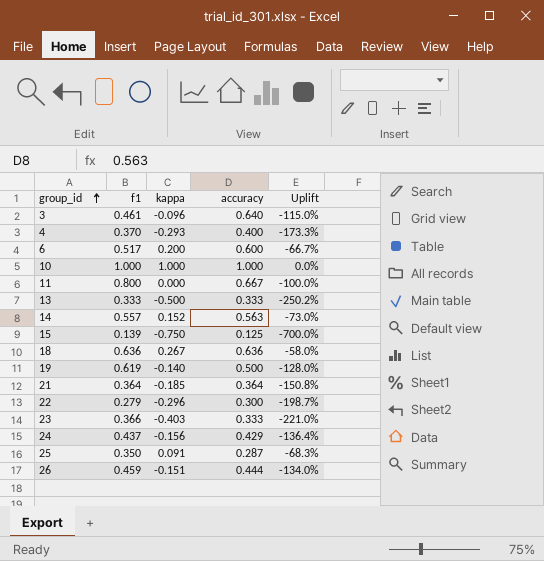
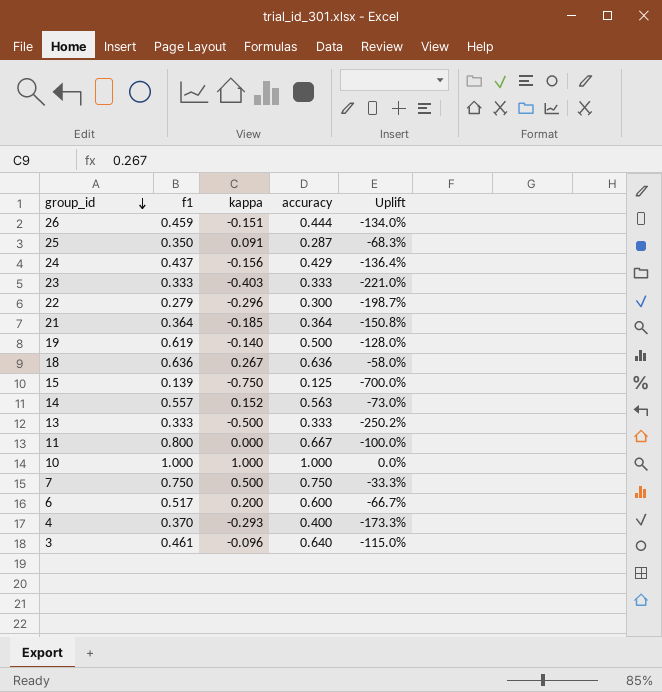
row order: group_id ascending -> group_id descending
23 | f1: 0.366 -> 0.333
row 7: none -> 0.750 | 0.500 | 0.750 | -33.3%

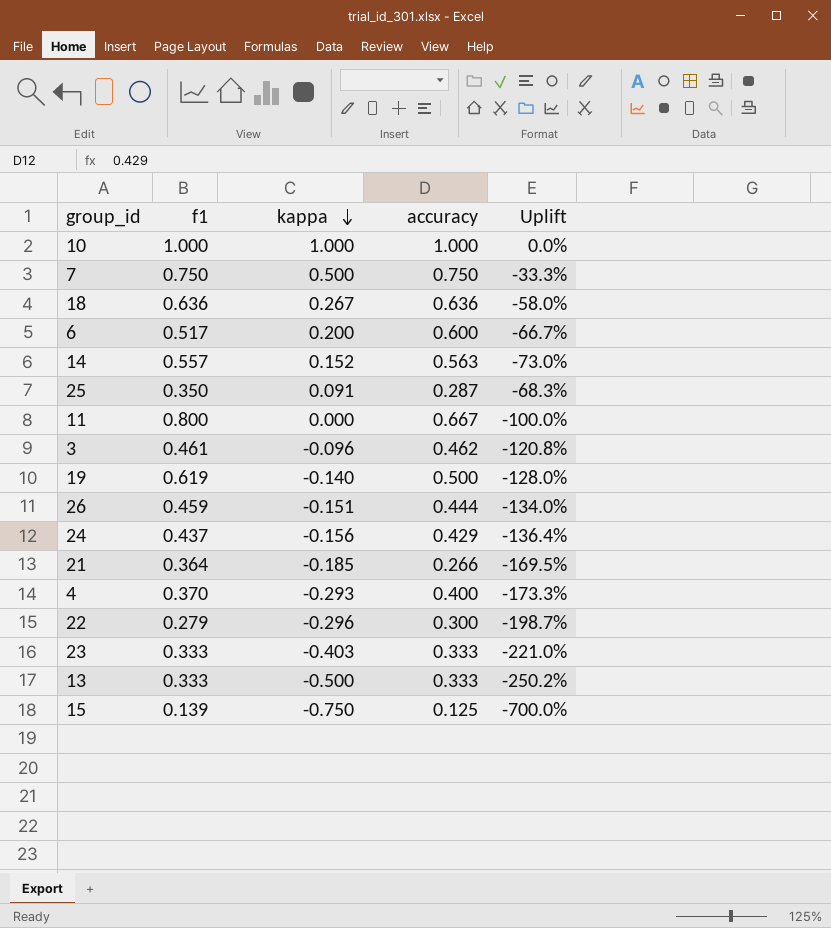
row order: group_id descending -> kappa descending
3 | accuracy: 0.640 -> 0.462
3 | Uplift: -115.0% -> -120.8%
21 | accuracy: 0.364 -> 0.266
21 | Uplift: -150.8% -> -169.5%

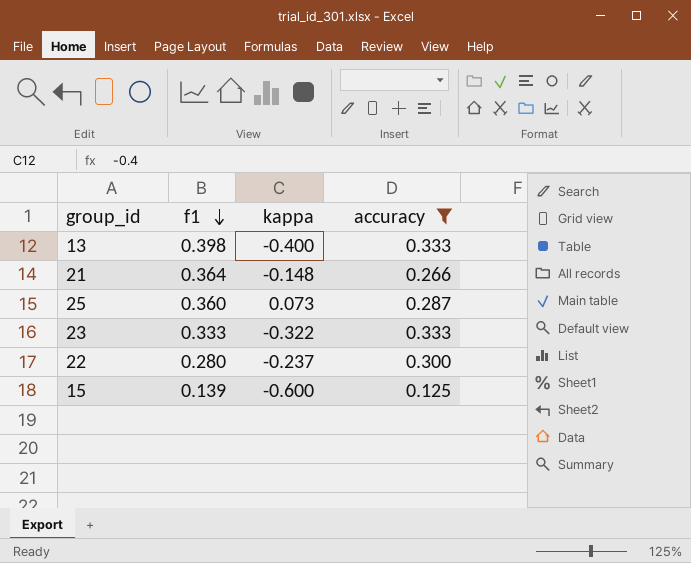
filter: none -> accuracy <= 0.333
row order: kappa descending -> f1 descending
column Uplift | formula: ([kappa] - [accuracy]) / [accuracy] -> none
13 | f1: 0.333 -> 0.398
13 | kappa: -0.500 -> -0.400
21 | kappa: -0.185 -> -0.148
25 | f1: 0.350 -> 0.360
25 | kappa: 0.091 -> 0.073
23 | kappa: -0.403 -> -0.322
22 | f1: 0.279 -> 0.280
22 | kappa: -0.296 -> -0.237
15 | kappa: -0.750 -> -0.600

